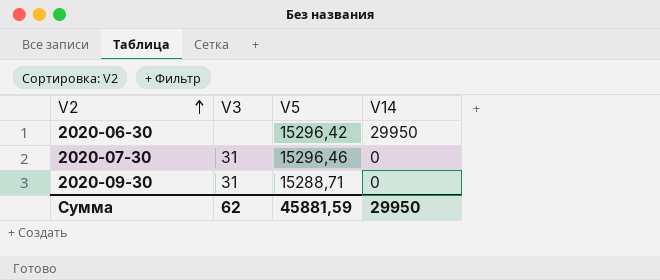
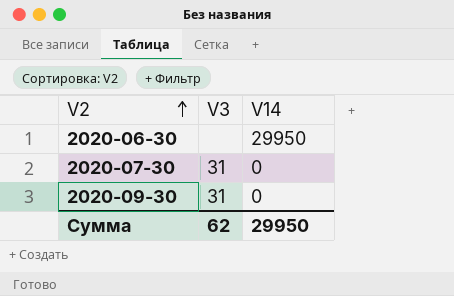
column V5 | position: 3 -> none

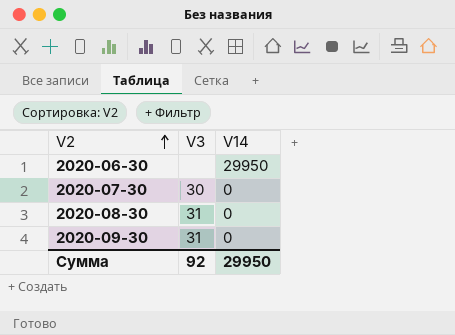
2020-07-30 | V3: 31 -> 30
row 2020-08-30: none -> 31 | 0
Сумма | V3: 62 -> 92

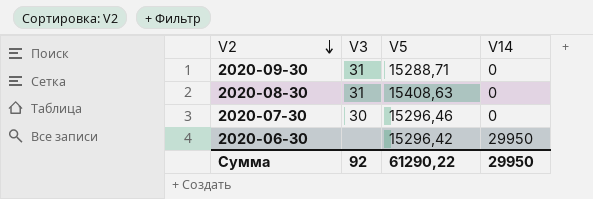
row order: V2 ascending -> V2 descending
column V5 | position: none -> 3

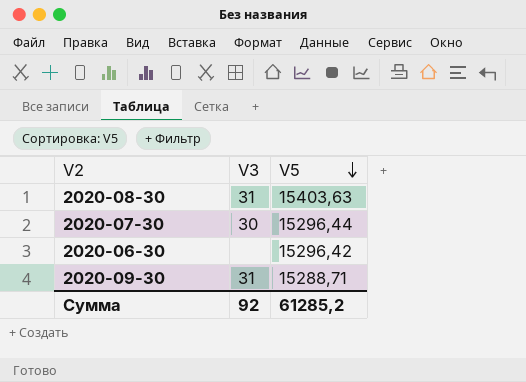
row order: V2 descending -> V5 descending
column V14 | position: 4 -> none
2020-08-30 | V5: 15408,63 -> 15403,63
2020-07-30 | V5: 15296,46 -> 15296,44
Сумма | V5: 61290,22 -> 61285,2

